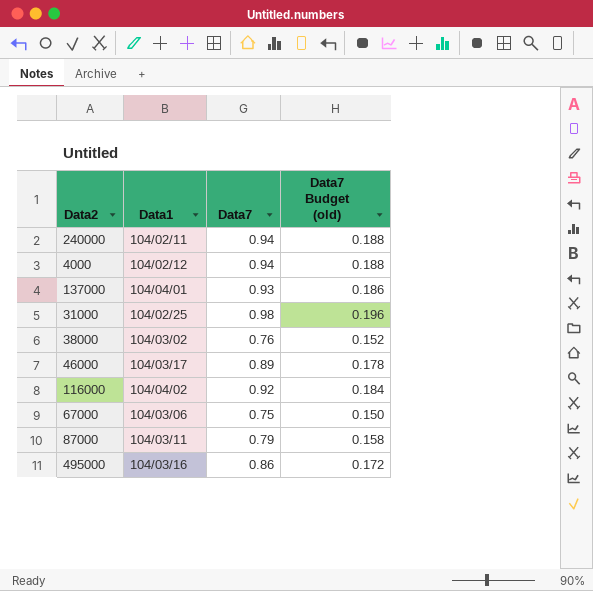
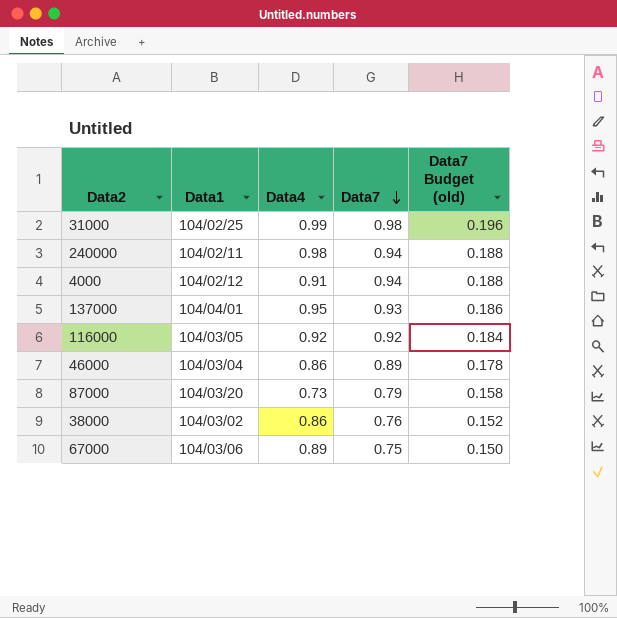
row order: none -> Data7 descending
column Data4 | position: none -> 3
row 495000: 104/03/16 | 0.86 | 0.172 -> none
116000 | Data1: 104/04/02 -> 104/03/05
46000 | Data1: 104/03/17 -> 104/03/04
87000 | Data1: 104/03/11 -> 104/03/20

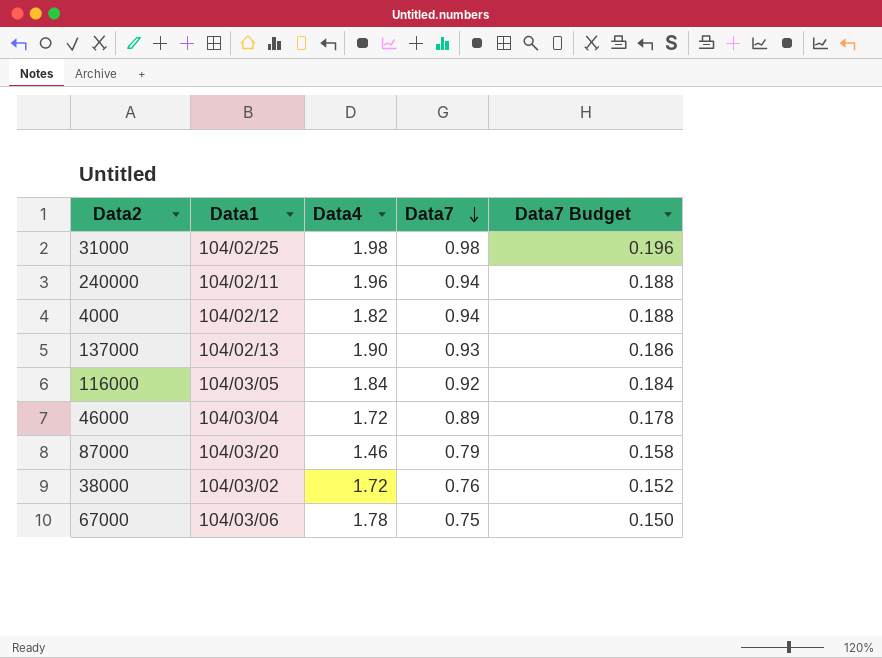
column name: Data7 Budget (old) -> Data7 Budget
31000 | Data4: 0.99 -> 1.98
240000 | Data4: 0.98 -> 1.96
4000 | Data4: 0.91 -> 1.82
137000 | Data1: 104/04/01 -> 104/02/13
137000 | Data4: 0.95 -> 1.90
116000 | Data4: 0.92 -> 1.84
46000 | Data4: 0.86 -> 1.72
87000 | Data4: 0.73 -> 1.46
38000 | Data4: 0.86 -> 1.72
67000 | Data4: 0.89 -> 1.78

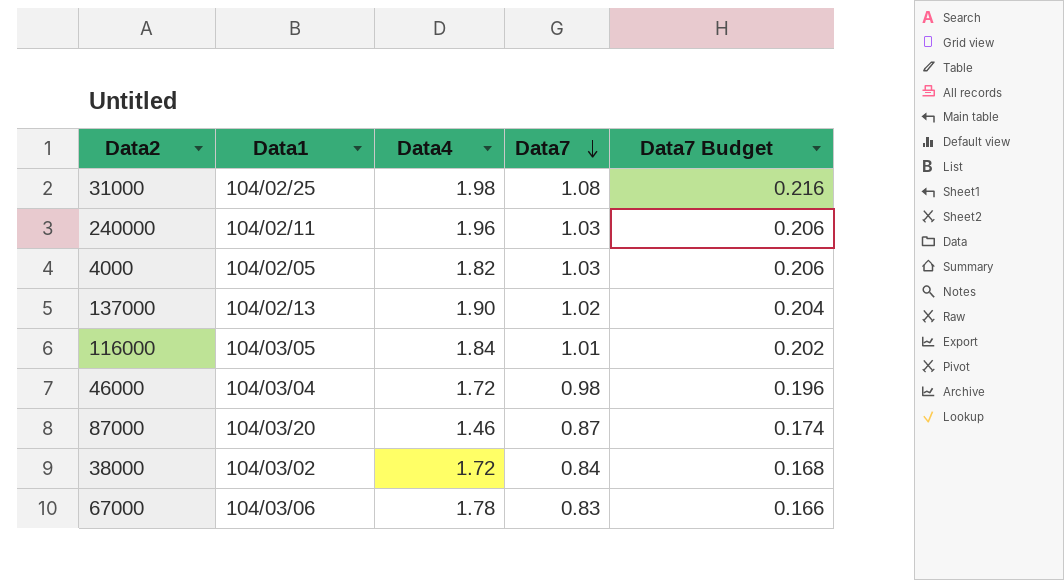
31000 | Data7: 0.98 -> 1.08
31000 | Data7 Budget: 0.196 -> 0.216
240000 | Data7: 0.94 -> 1.03
240000 | Data7 Budget: 0.188 -> 0.206
4000 | Data1: 104/02/12 -> 104/02/05
4000 | Data7: 0.94 -> 1.03
4000 | Data7 Budget: 0.188 -> 0.206
137000 | Data7: 0.93 -> 1.02
137000 | Data7 Budget: 0.186 -> 0.204
116000 | Data7: 0.92 -> 1.01
116000 | Data7 Budget: 0.184 -> 0.202
46000 | Data7: 0.89 -> 0.98
46000 | Data7 Budget: 0.178 -> 0.196
87000 | Data7: 0.79 -> 0.87
87000 | Data7 Budget: 0.158 -> 0.174
38000 | Data7: 0.76 -> 0.84
38000 | Data7 Budget: 0.152 -> 0.168
67000 | Data7: 0.75 -> 0.83
67000 | Data7 Budget: 0.150 -> 0.166

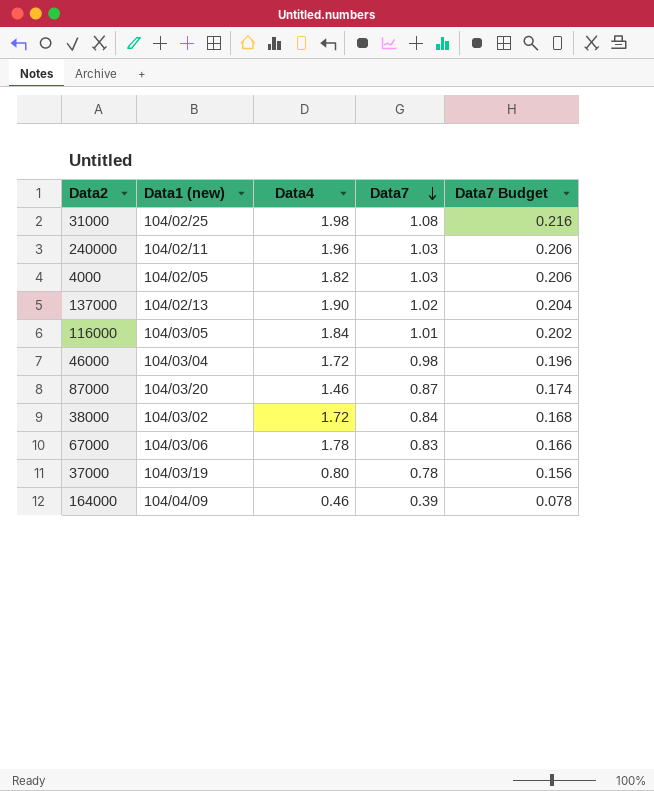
column name: Data1 -> Data1 (new)
row 37000: none -> 104/03/19 | 0.80 | 0.78 | 0.156
row 164000: none -> 104/04/09 | 0.46 | 0.39 | 0.078

